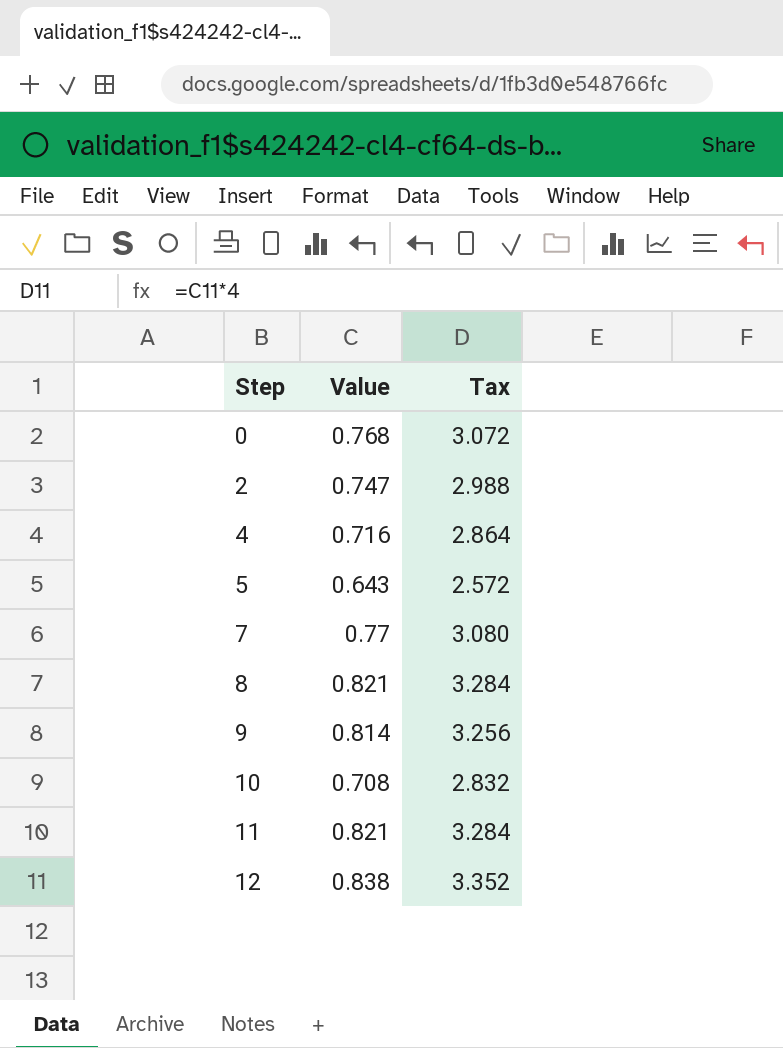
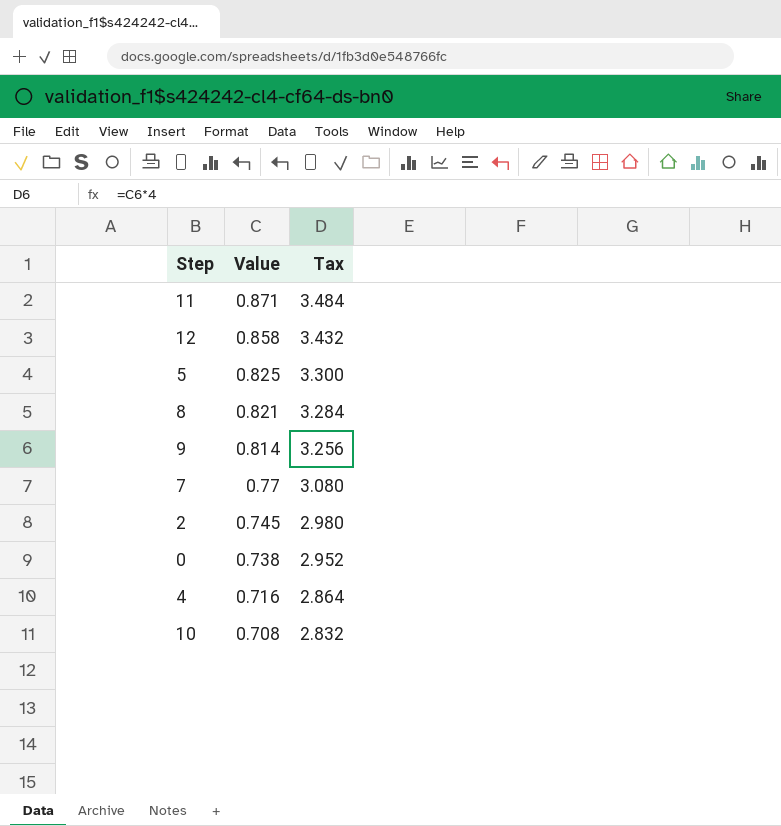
row order: Step ascending -> Value descending
11 | Value: 0.821 -> 0.871
11 | Tax: 3.284 -> 3.484
12 | Value: 0.838 -> 0.858
12 | Tax: 3.352 -> 3.432
5 | Value: 0.643 -> 0.825
5 | Tax: 2.572 -> 3.300
2 | Value: 0.747 -> 0.745
2 | Tax: 2.988 -> 2.980
0 | Value: 0.768 -> 0.738
0 | Tax: 3.072 -> 2.952

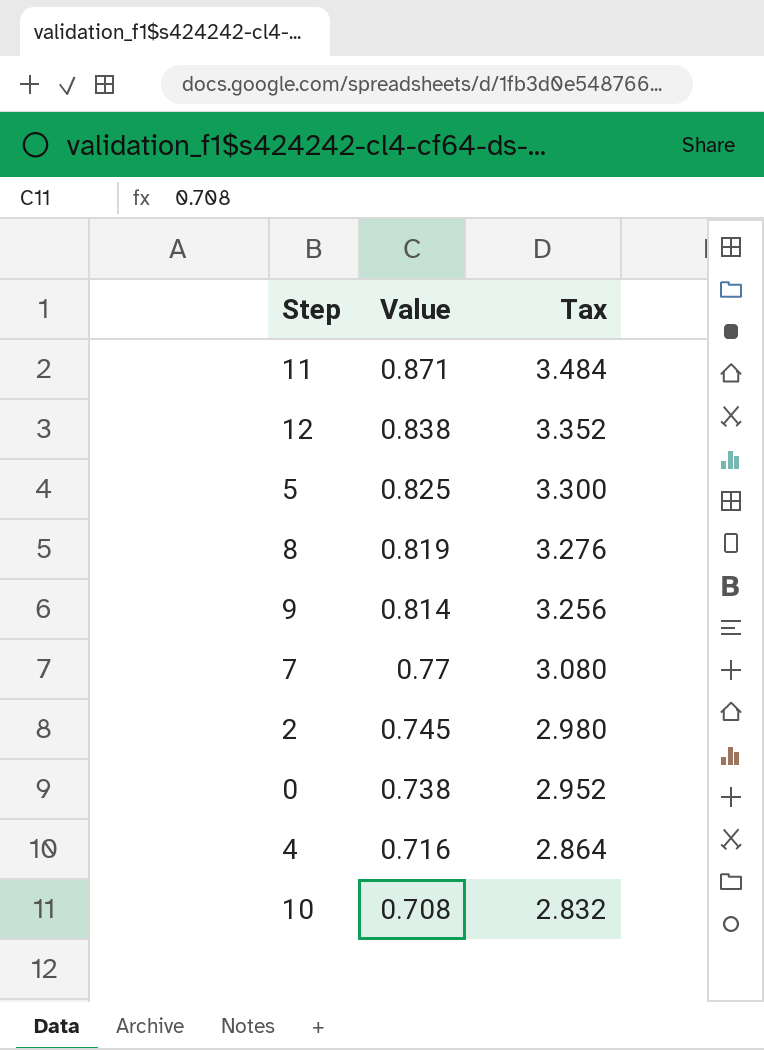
12 | Value: 0.858 -> 0.838
12 | Tax: 3.432 -> 3.352
8 | Value: 0.821 -> 0.819
8 | Tax: 3.284 -> 3.276

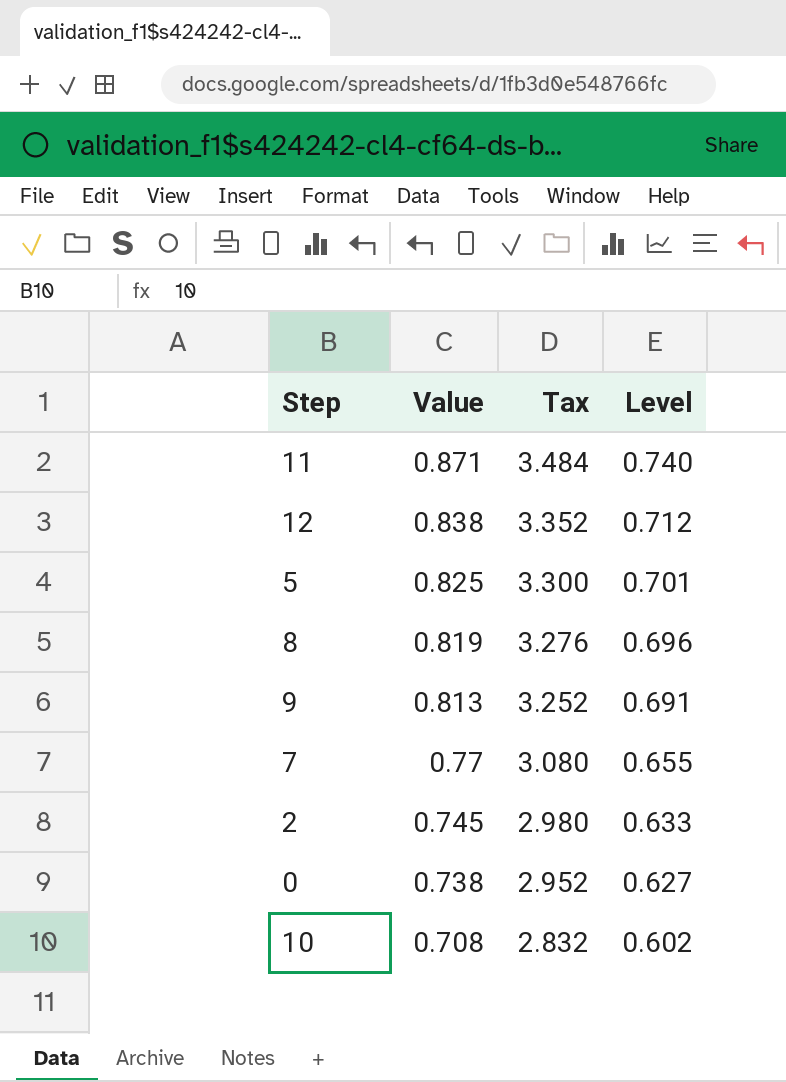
column Level | formula: none -> [Value] * 0.85
row 4: 0.716 | 2.864 -> none
9 | Value: 0.814 -> 0.813
9 | Tax: 3.256 -> 3.252

